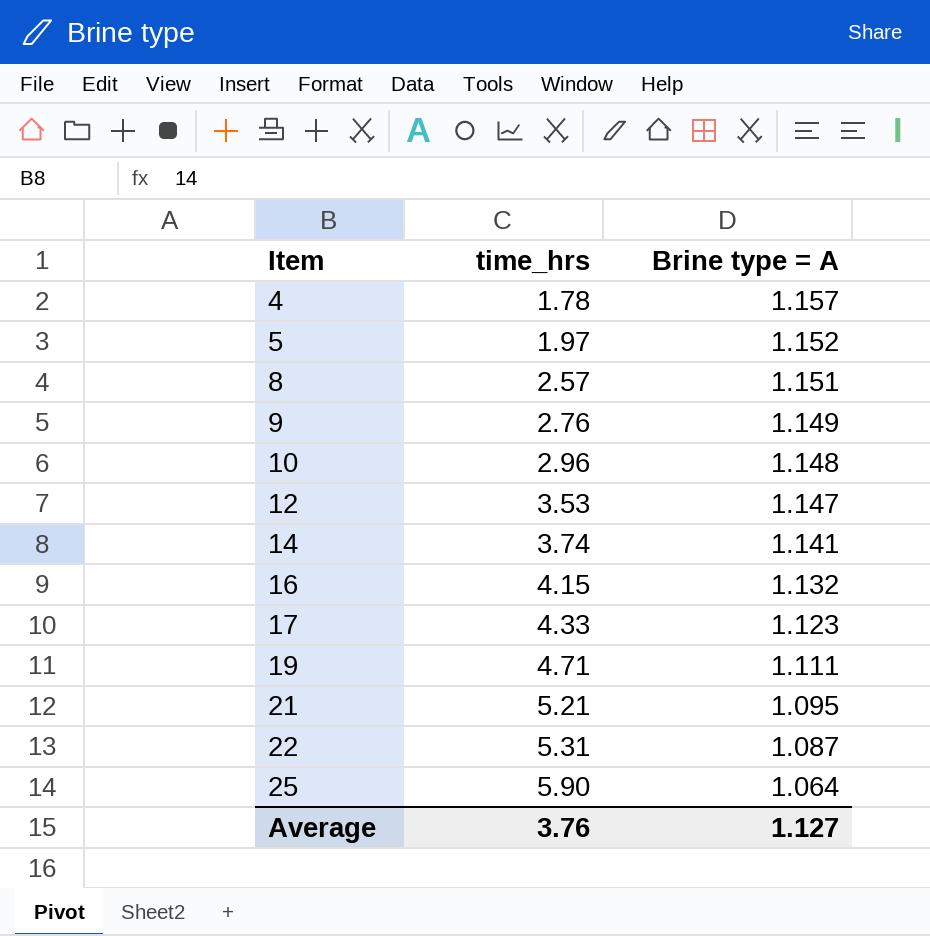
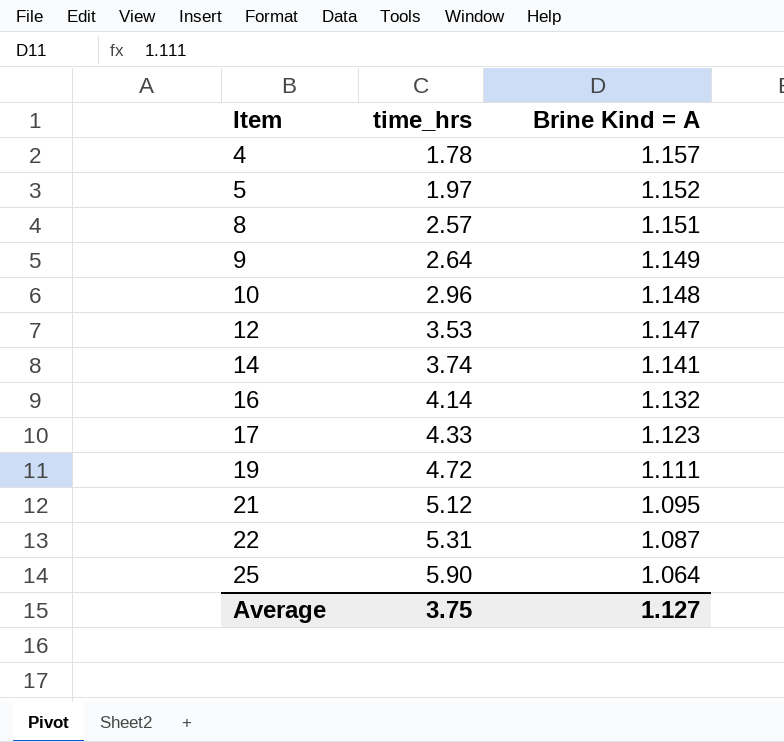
column name: Brine type = A -> Brine Kind = A
9 | time_hrs: 2.76 -> 2.64
16 | time_hrs: 4.15 -> 4.14
19 | time_hrs: 4.71 -> 4.72
21 | time_hrs: 5.21 -> 5.12
Average | time_hrs: 3.76 -> 3.75

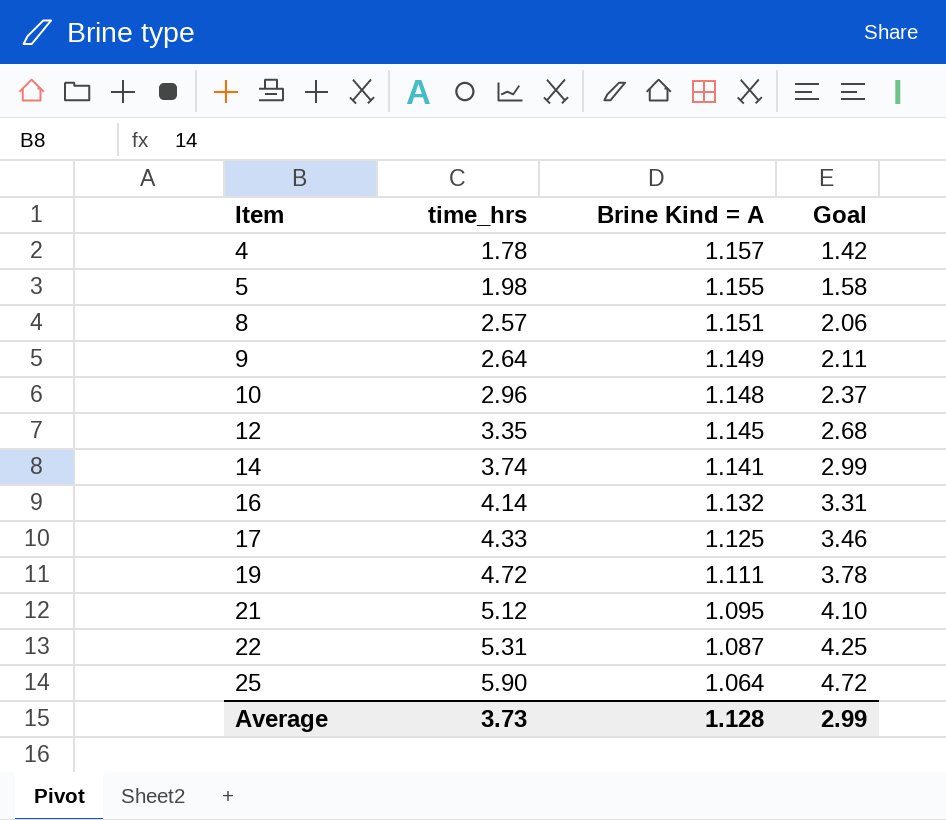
column Goal | formula: none -> [time_hrs] * 0.8
5 | time_hrs: 1.97 -> 1.98
5 | Brine Kind = A: 1.152 -> 1.155
12 | time_hrs: 3.53 -> 3.35
12 | Brine Kind = A: 1.147 -> 1.145
17 | Brine Kind = A: 1.123 -> 1.125
Average | time_hrs: 3.75 -> 3.73
Average | Brine Kind = A: 1.127 -> 1.128

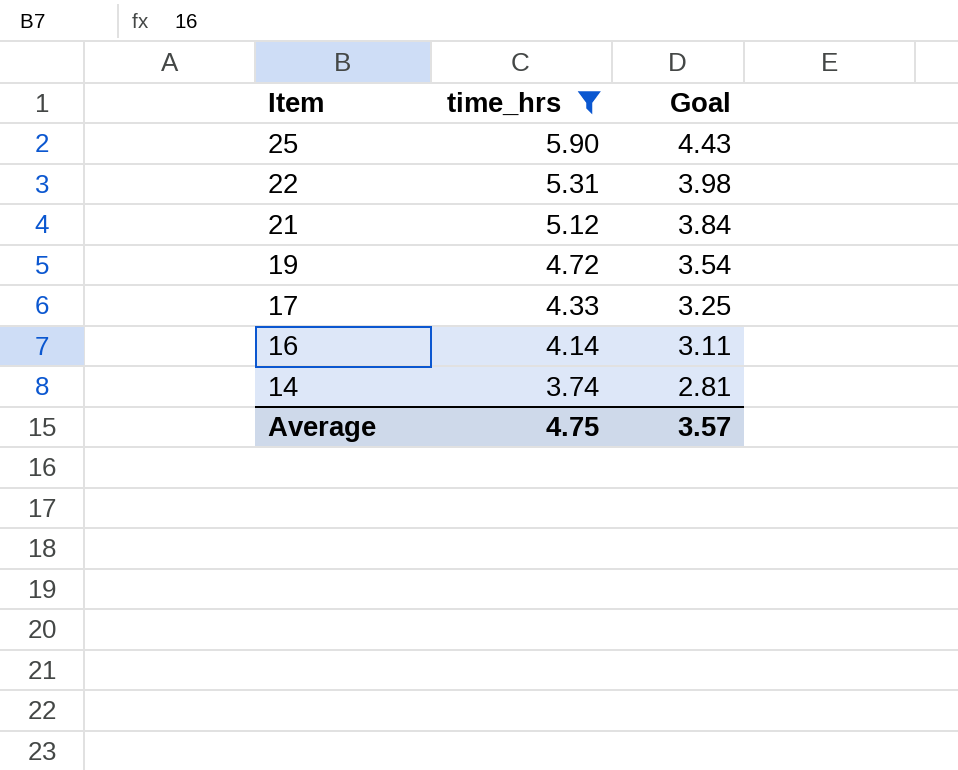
filter: none -> time_hrs >= 3.74
row order: Item ascending -> Item descending
column Brine Kind = A | position: 3 -> none
column Goal | formula: [time_hrs] * 0.8 -> [time_hrs] * 0.75
Average | time_hrs: 3.73 -> 4.75
Average | Goal: 2.99 -> 3.57

